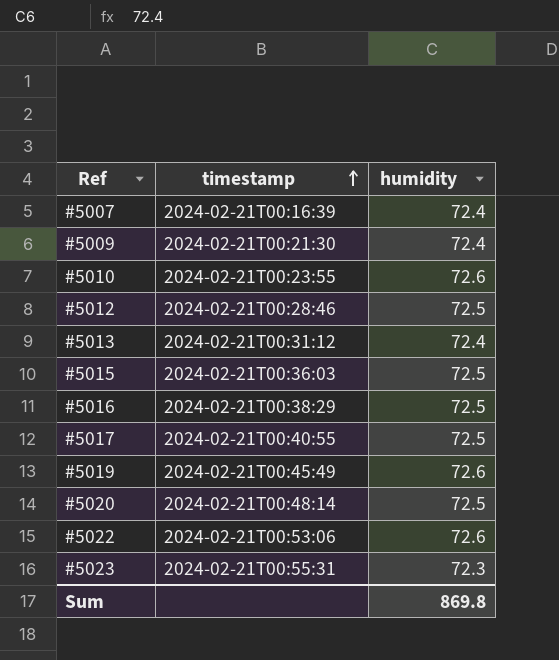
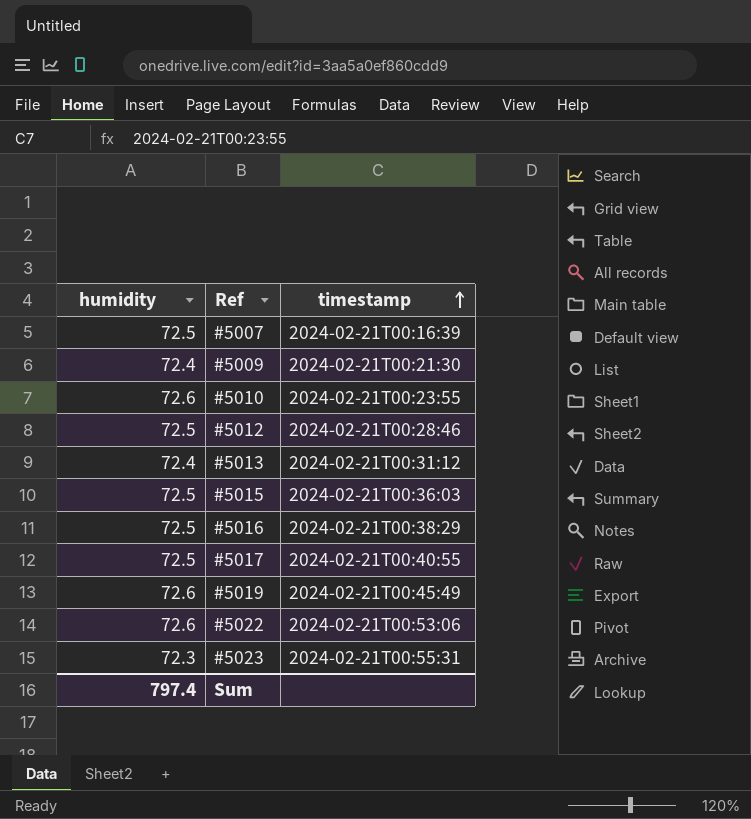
column humidity | position: 3 -> 1
row #5020: 2024-02-21T00:48:14 | 72.5 -> none
#5007 | humidity: 72.4 -> 72.5
Sum | humidity: 869.8 -> 797.4

